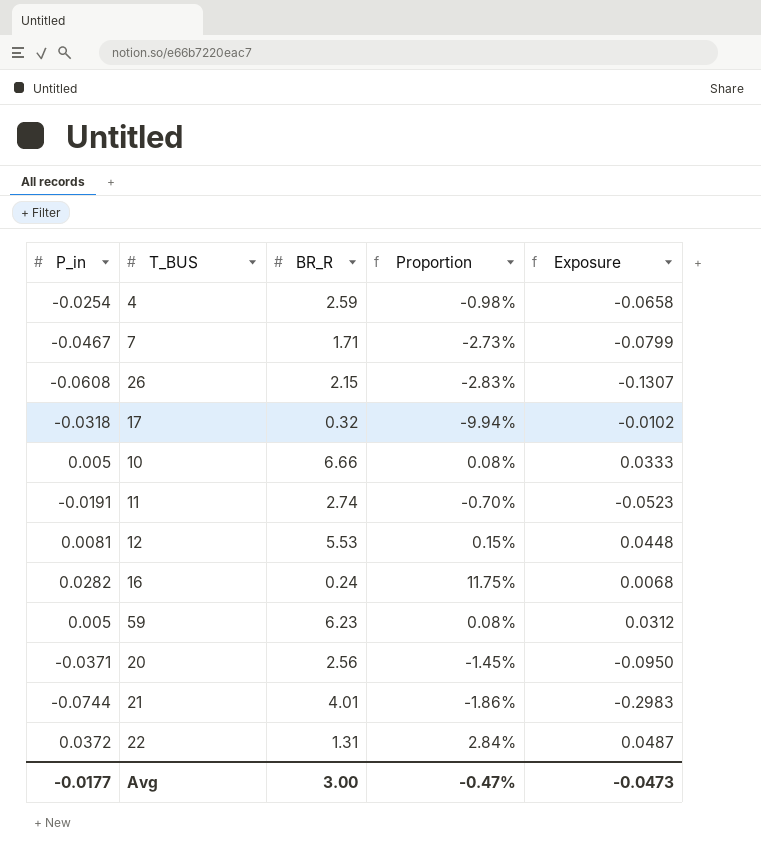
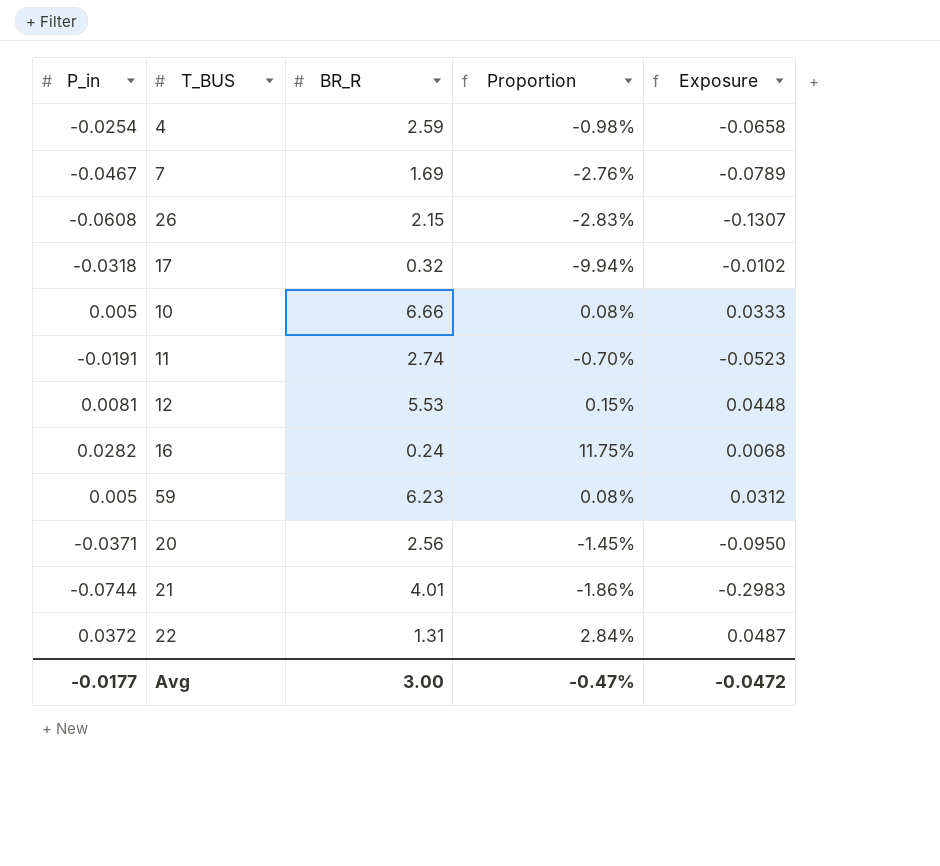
7 | BR_R: 1.71 -> 1.69
7 | Proportion: -2.73% -> -2.76%
7 | Exposure: -0.0799 -> -0.0789
Avg | Exposure: -0.0473 -> -0.0472

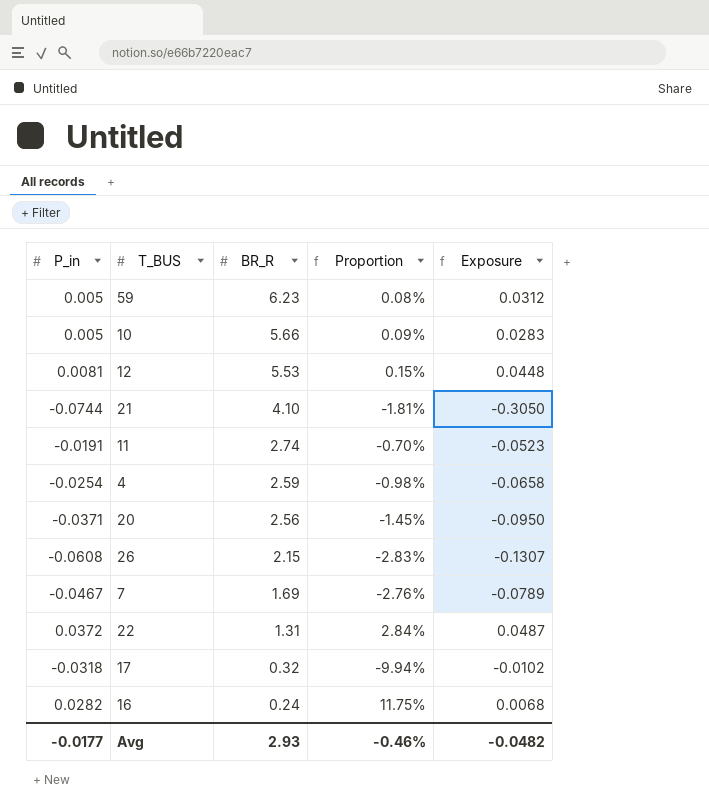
row order: none -> BR_R descending
10 | BR_R: 6.66 -> 5.66
10 | Proportion: 0.08% -> 0.09%
10 | Exposure: 0.0333 -> 0.0283
21 | BR_R: 4.01 -> 4.10
21 | Proportion: -1.86% -> -1.81%
21 | Exposure: -0.2983 -> -0.3050
Avg | BR_R: 3.00 -> 2.93
Avg | Proportion: -0.47% -> -0.46%
Avg | Exposure: -0.0472 -> -0.0482

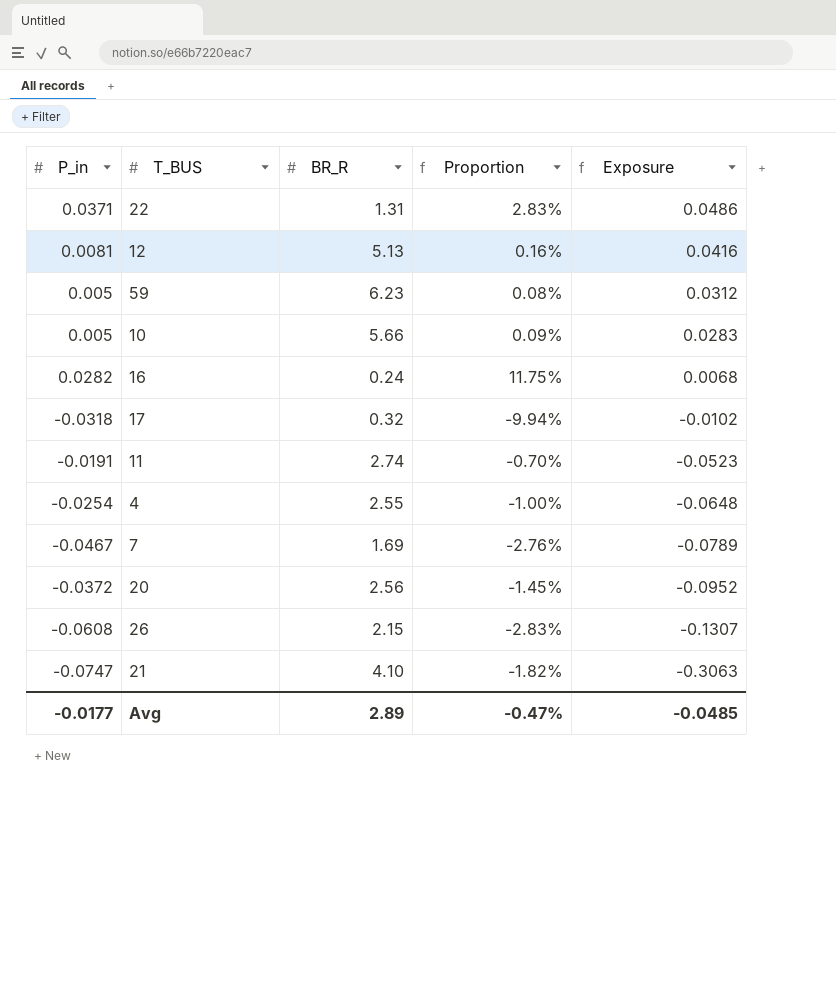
row order: BR_R descending -> Exposure descending
22 | P_in: 0.0372 -> 0.0371
22 | Proportion: 2.84% -> 2.83%
22 | Exposure: 0.0487 -> 0.0486
12 | BR_R: 5.53 -> 5.13
12 | Proportion: 0.15% -> 0.16%
12 | Exposure: 0.0448 -> 0.0416
4 | BR_R: 2.59 -> 2.55
4 | Proportion: -0.98% -> -1.00%
4 | Exposure: -0.0658 -> -0.0648
20 | P_in: -0.0371 -> -0.0372
20 | Exposure: -0.0950 -> -0.0952
21 | P_in: -0.0744 -> -0.0747
21 | Proportion: -1.81% -> -1.82%
21 | Exposure: -0.3050 -> -0.3063
Avg | BR_R: 2.93 -> 2.89
Avg | Proportion: -0.46% -> -0.47%
Avg | Exposure: -0.0482 -> -0.0485

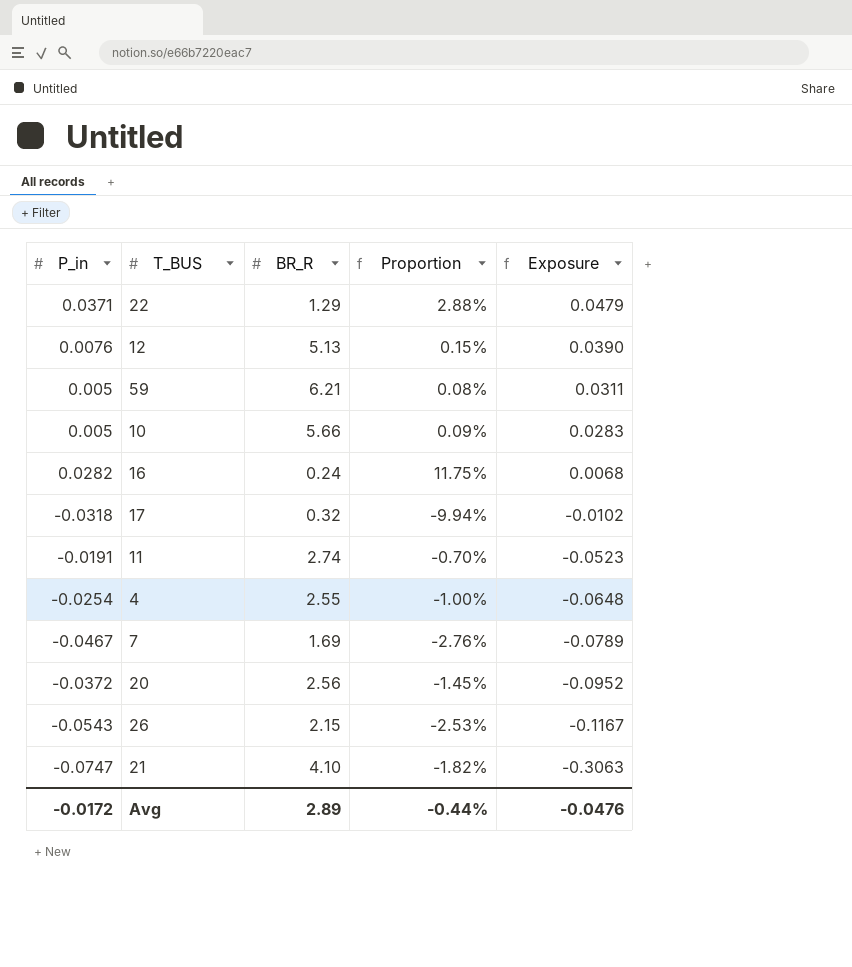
22 | BR_R: 1.31 -> 1.29
22 | Proportion: 2.83% -> 2.88%
22 | Exposure: 0.0486 -> 0.0479
12 | P_in: 0.0081 -> 0.0076
12 | Proportion: 0.16% -> 0.15%
12 | Exposure: 0.0416 -> 0.0390
59 | BR_R: 6.23 -> 6.21
59 | Exposure: 0.0312 -> 0.0311
26 | P_in: -0.0608 -> -0.0543
26 | Proportion: -2.83% -> -2.53%
26 | Exposure: -0.1307 -> -0.1167
Avg | P_in: -0.0177 -> -0.0172
Avg | Proportion: -0.47% -> -0.44%
Avg | Exposure: -0.0485 -> -0.0476

